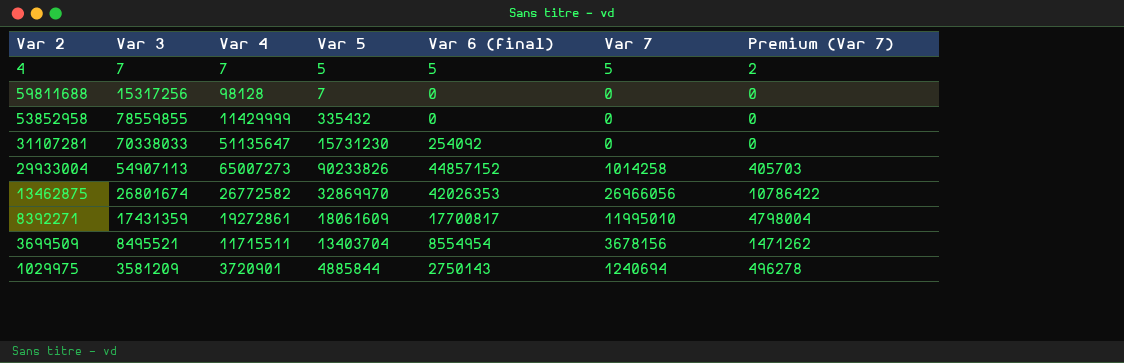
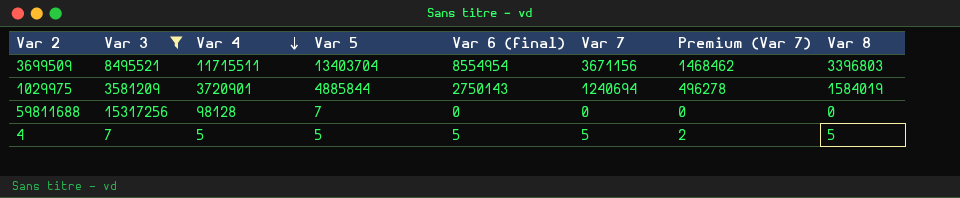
filter: none -> Var 3 <= 15317256
row order: none -> Var 4 descending
column Var 8 | position: none -> 8
3699509 | Var 7: 3678156 -> 3671156
3699509 | Premium (Var 7): 1471262 -> 1468462
4 | Var 4: 7 -> 5

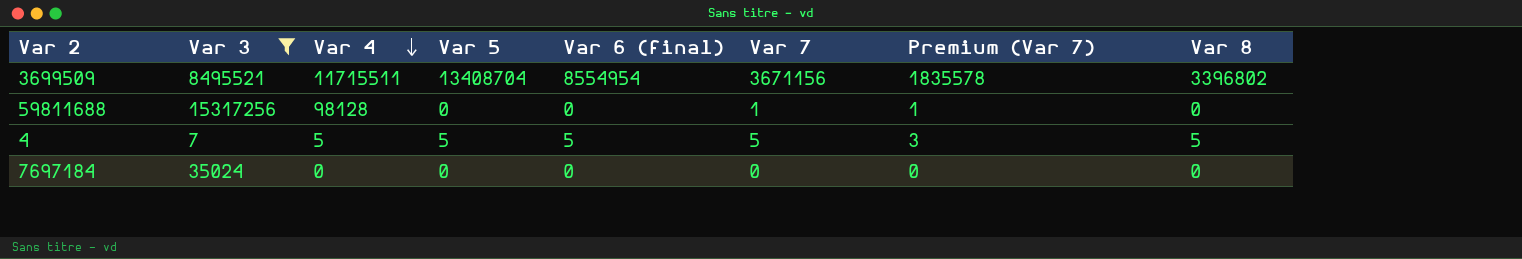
column Premium (Var 7) | formula: [Var 7] * 0.4 -> [Var 7] * 0.5
row 1029975: 3581209 | 3720901 | 4885844 | 2750143 | 1240694 | 496278 | 1584019 -> none
3699509 | Var 5: 13403704 -> 13408704
3699509 | Var 8: 3396803 -> 3396802
59811688 | Var 5: 7 -> 0
59811688 | Var 7: 0 -> 1
row 7697184: none -> 35024 | 0 | 0 | 0 | 0 | 0 | 0

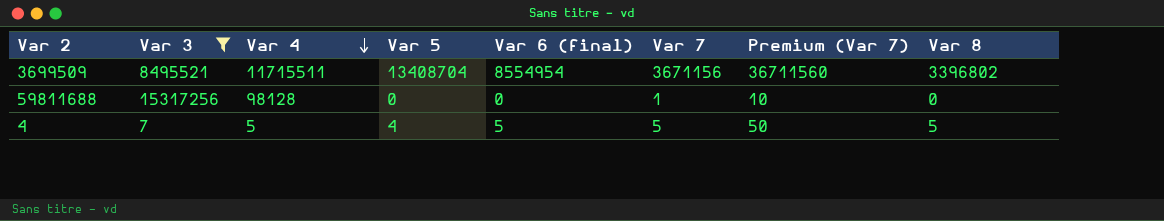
column Premium (Var 7) | formula: [Var 7] * 0.5 -> [Var 7] * 10
row 7697184: 35024 | 0 | 0 | 0 | 0 | 0 | 0 -> none
4 | Var 5: 5 -> 4

